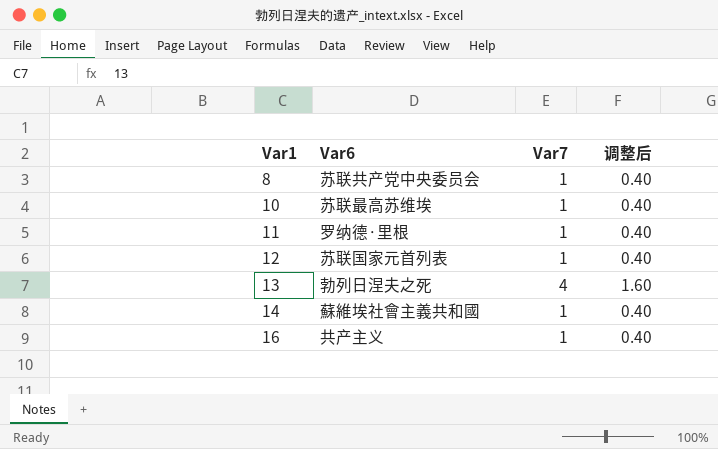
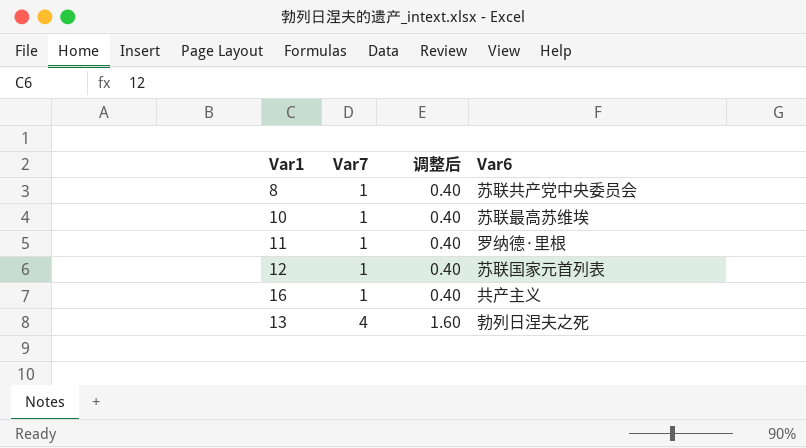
row order: Var1 ascending -> Var7 ascending
column Var6 | position: 2 -> 4
row 14: 蘇維埃社會主義共和國 | 1 | 0.40 -> none

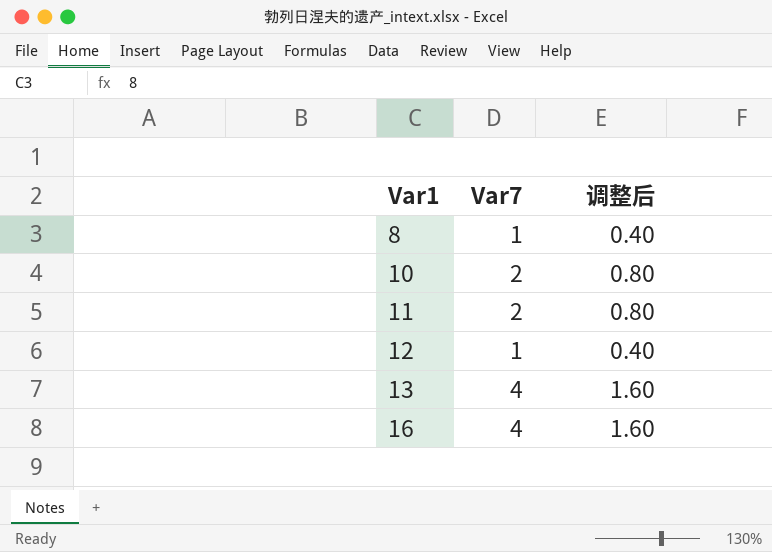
row order: Var7 ascending -> Var1 ascending
column Var6 | position: 4 -> none
10 | Var7: 1 -> 2
10 | 调整后: 0.40 -> 0.80
11 | Var7: 1 -> 2
11 | 调整后: 0.40 -> 0.80
16 | Var7: 1 -> 4
16 | 调整后: 0.40 -> 1.60

